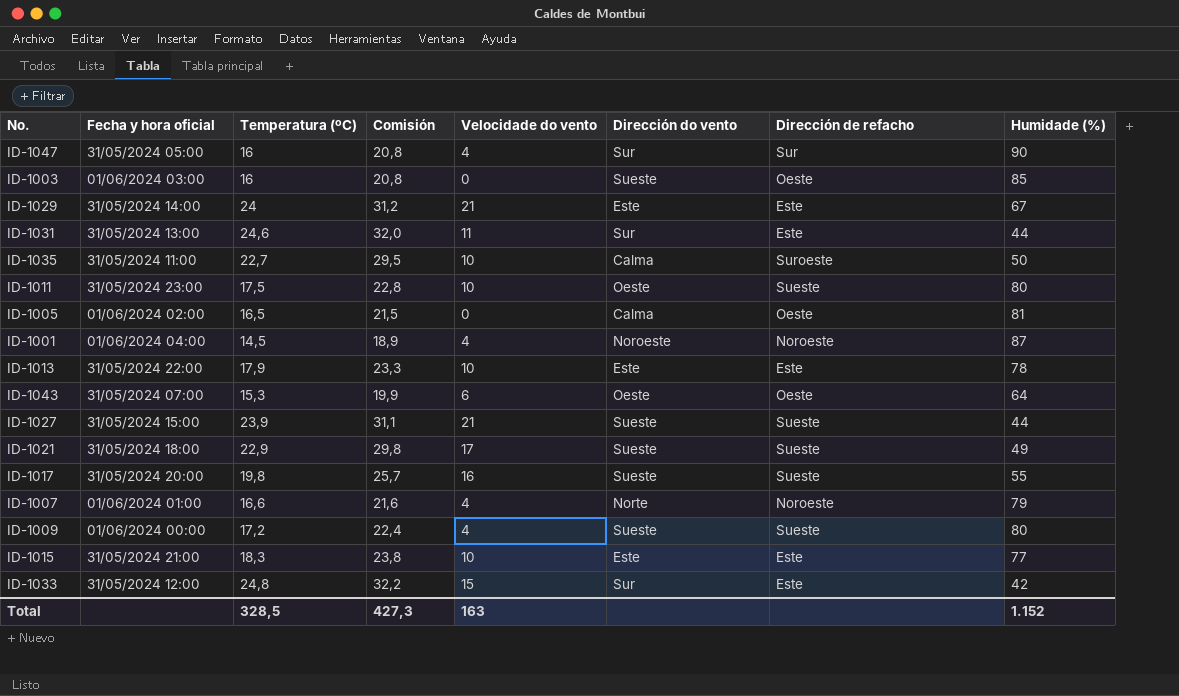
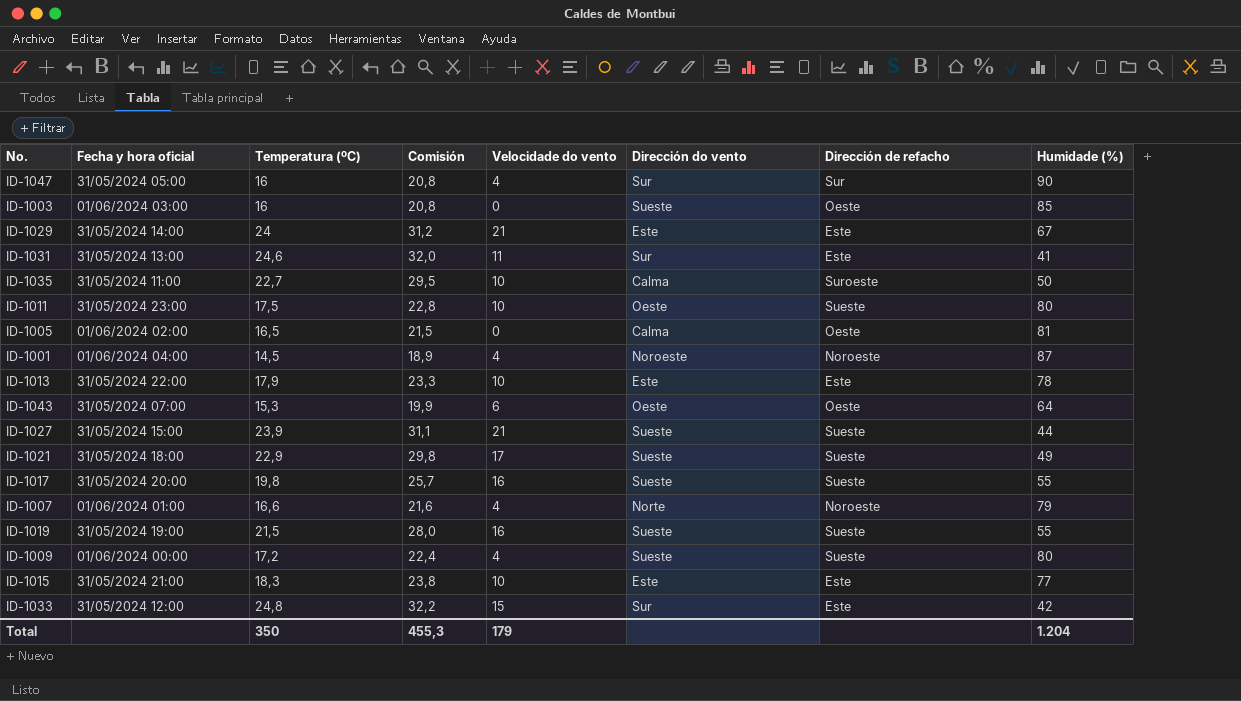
ID-1031 | Humidade (%): 44 -> 41
row ID-1019: none -> 31/05/2024 19:00 | 21,5 | 28,0 | 16 | Sueste | Sueste | 55
Total | Temperatura (ºC): 328,5 -> 350
Total | Comisión: 427,3 -> 455,3
Total | Velocidade do vento: 163 -> 179
Total | Humidade (%): 1.152 -> 1.204

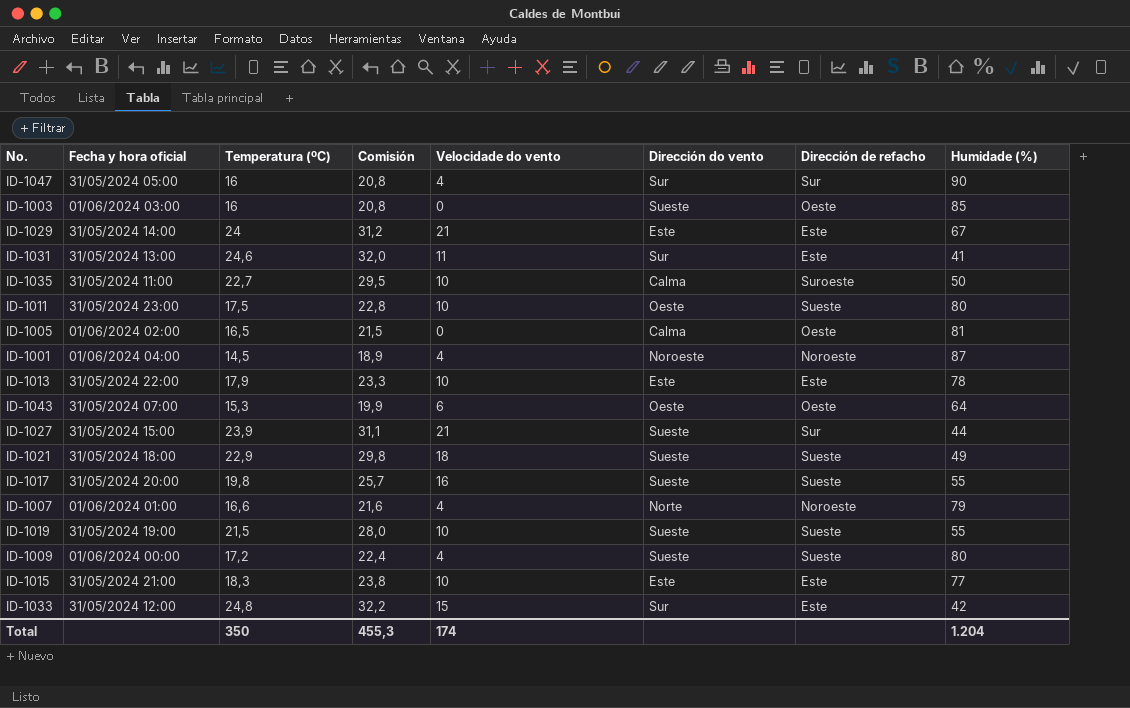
ID-1027 | Dirección de refacho: Sueste -> Sur
ID-1021 | Velocidade do vento: 17 -> 18
ID-1019 | Velocidade do vento: 16 -> 10
Total | Velocidade do vento: 179 -> 174

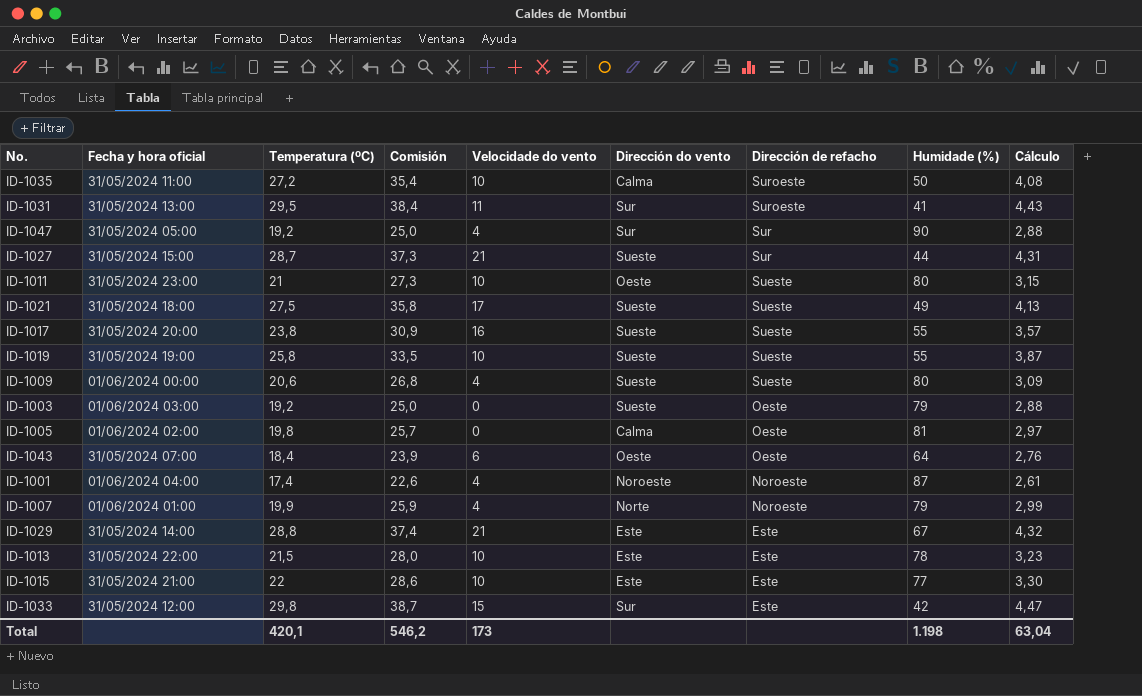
row order: none -> Dirección de refacho descending
column Cálculo | formula: none -> [Temperatura (ºC)] * 0,15
ID-1035 | Temperatura (ºC): 22,7 -> 27,2
ID-1035 | Comisión: 29,5 -> 35,4
ID-1031 | Temperatura (ºC): 24,6 -> 29,5
ID-1031 | Comisión: 32,0 -> 38,4
ID-1031 | Dirección de refacho: Este -> Suroeste
ID-1047 | Temperatura (ºC): 16 -> 19,2
ID-1047 | Comisión: 20,8 -> 25,0
ID-1027 | Temperatura (ºC): 23,9 -> 28,7
ID-1027 | Comisión: 31,1 -> 37,3
ID-1011 | Temperatura (ºC): 17,5 -> 21
ID-1011 | Comisión: 22,8 -> 27,3
ID-1021 | Temperatura (ºC): 22,9 -> 27,5
ID-1021 | Comisión: 29,8 -> 35,8
ID-1021 | Velocidade do vento: 18 -> 17
ID-1017 | Temperatura (ºC): 19,8 -> 23,8
ID-1017 | Comisión: 25,7 -> 30,9
ID-1019 | Temperatura (ºC): 21,5 -> 25,8
ID-1019 | Comisión: 28,0 -> 33,5
ID-1009 | Temperatura (ºC): 17,2 -> 20,6
ID-1009 | Comisión: 22,4 -> 26,8
ID-1003 | Temperatura (ºC): 16 -> 19,2
ID-1003 | Comisión: 20,8 -> 25,0
ID-1003 | Humidade (%): 85 -> 79
ID-1005 | Temperatura (ºC): 16,5 -> 19,8
ID-1005 | Comisión: 21,5 -> 25,7
ID-1043 | Temperatura (ºC): 15,3 -> 18,4
ID-1043 | Comisión: 19,9 -> 23,9
ID-1001 | Temperatura (ºC): 14,5 -> 17,4
ID-1001 | Comisión: 18,9 -> 22,6
ID-1007 | Temperatura (ºC): 16,6 -> 19,9
ID-1007 | Comisión: 21,6 -> 25,9
ID-1029 | Temperatura (ºC): 24 -> 28,8
ID-1029 | Comisión: 31,2 -> 37,4
ID-1013 | Temperatura (ºC): 17,9 -> 21,5
ID-1013 | Comisión: 23,3 -> 28,0
ID-1015 | Temperatura (ºC): 18,3 -> 22
ID-1015 | Comisión: 23,8 -> 28,6
ID-1033 | Temperatura (ºC): 24,8 -> 29,8
ID-1033 | Comisión: 32,2 -> 38,7
Total | Temperatura (ºC): 350 -> 420,1
Total | Comisión: 455,3 -> 546,2
Total | Velocidade do vento: 174 -> 173
Total | Humidade (%): 1.204 -> 1.198

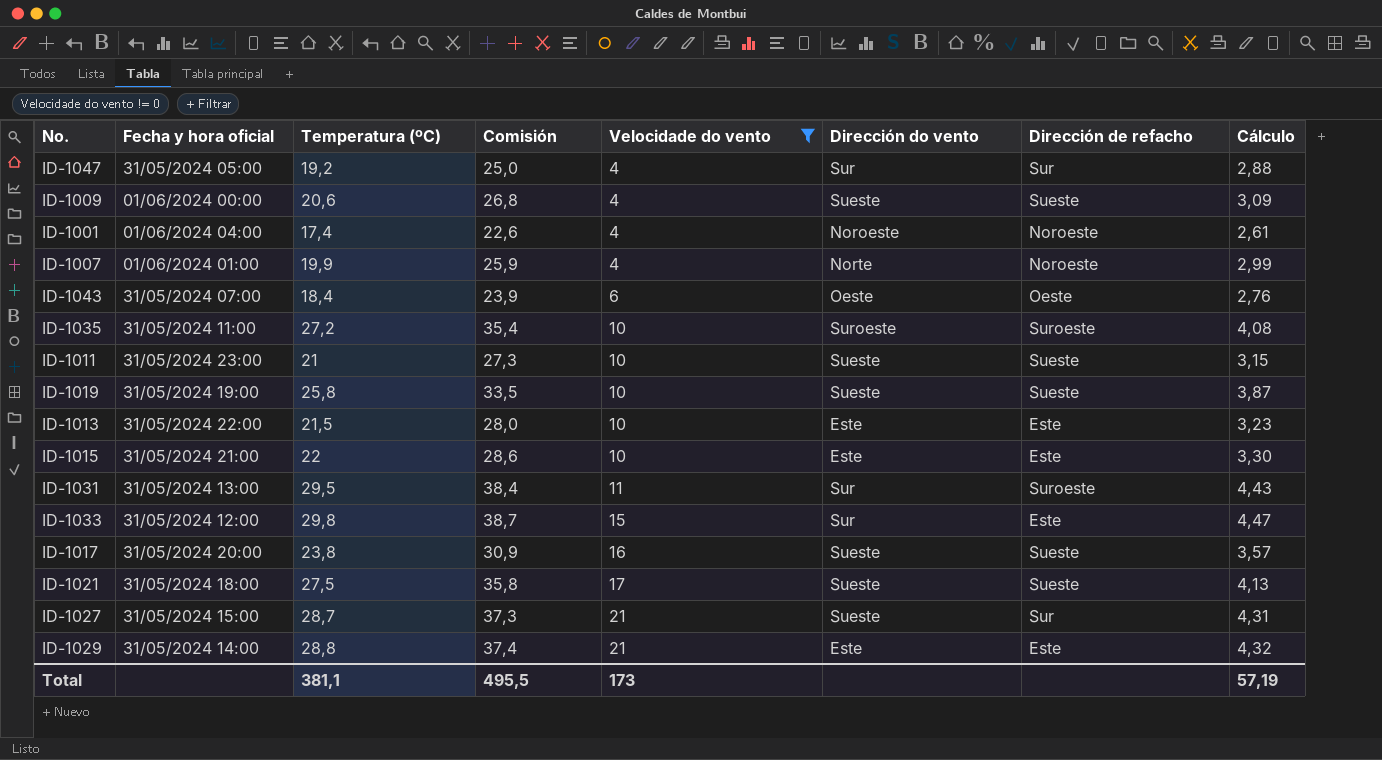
filter: none -> Velocidade do vento != 0
row order: Dirección de refacho descending -> Velocidade do vento ascending
column Humidade (%) | position: 8 -> none
ID-1035 | Dirección do vento: Calma -> Suroeste
ID-1011 | Dirección do vento: Oeste -> Sueste
Total | Temperatura (ºC): 420,1 -> 381,1
Total | Comisión: 546,2 -> 495,5
Total | Cálculo: 63,04 -> 57,19

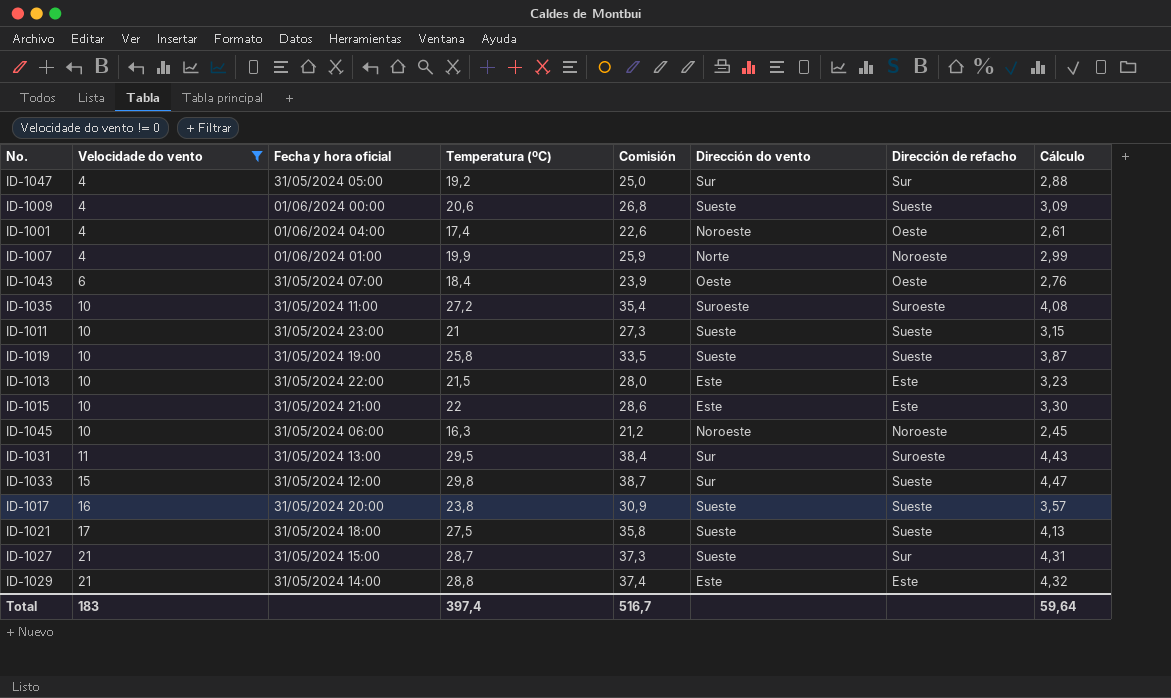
column Velocidade do vento | position: 5 -> 2
ID-1001 | Dirección de refacho: Noroeste -> Oeste
row ID-1045: none -> 10 | 31/05/2024 06:00 | 16,3 | 21,2 | Noroeste | Noroeste | 2,45
ID-1033 | Dirección de refacho: Este -> Sueste
Total | Velocidade do vento: 173 -> 183
Total | Temperatura (ºC): 381,1 -> 397,4
Total | Comisión: 495,5 -> 516,7
Total | Cálculo: 57,19 -> 59,64

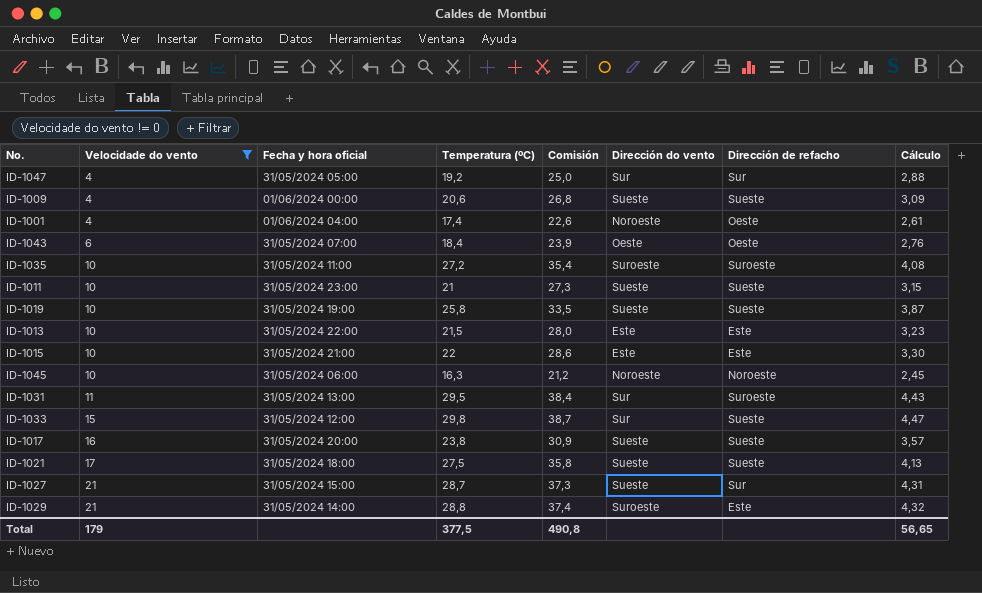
row ID-1007: 4 | 01/06/2024 01:00 | 19,9 | 25,9 | Norte | Noroeste | 2,99 -> none
ID-1029 | Dirección do vento: Este -> Suroeste
Total | Velocidade do vento: 183 -> 179
Total | Temperatura (ºC): 397,4 -> 377,5
Total | Comisión: 516,7 -> 490,8
Total | Cálculo: 59,64 -> 56,65

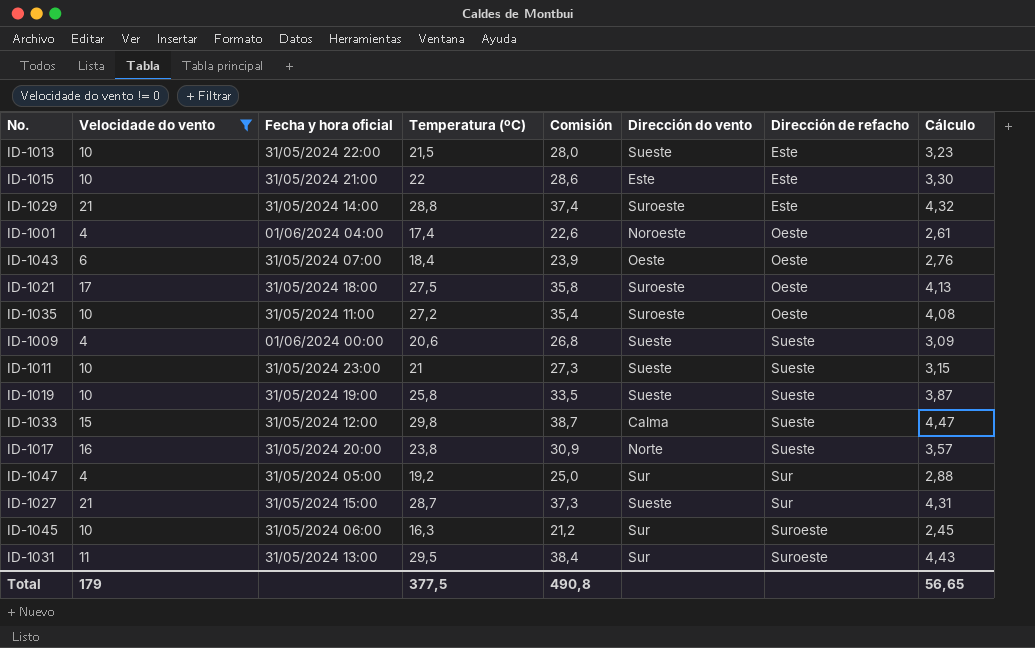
row order: Velocidade do vento ascending -> Dirección de refacho ascending
ID-1013 | Dirección do vento: Este -> Sueste
ID-1021 | Dirección do vento: Sueste -> Suroeste
ID-1021 | Dirección de refacho: Sueste -> Oeste
ID-1035 | Dirección de refacho: Suroeste -> Oeste
ID-1033 | Dirección do vento: Sur -> Calma
ID-1017 | Dirección do vento: Sueste -> Norte
ID-1045 | Dirección do vento: Noroeste -> Sur
ID-1045 | Dirección de refacho: Noroeste -> Suroeste

